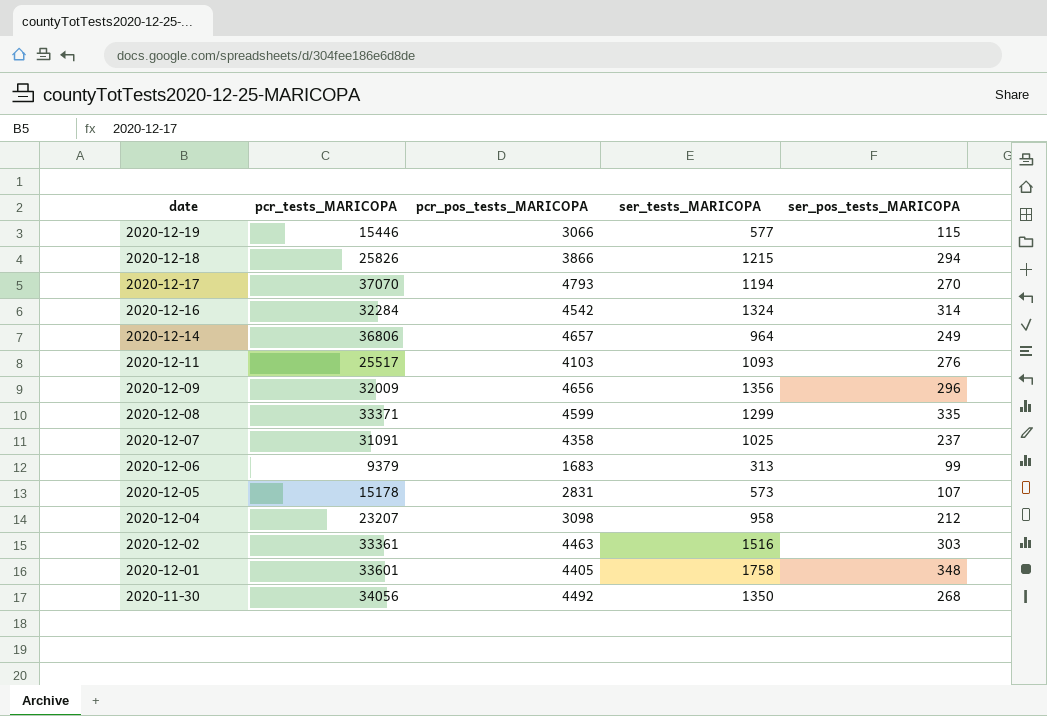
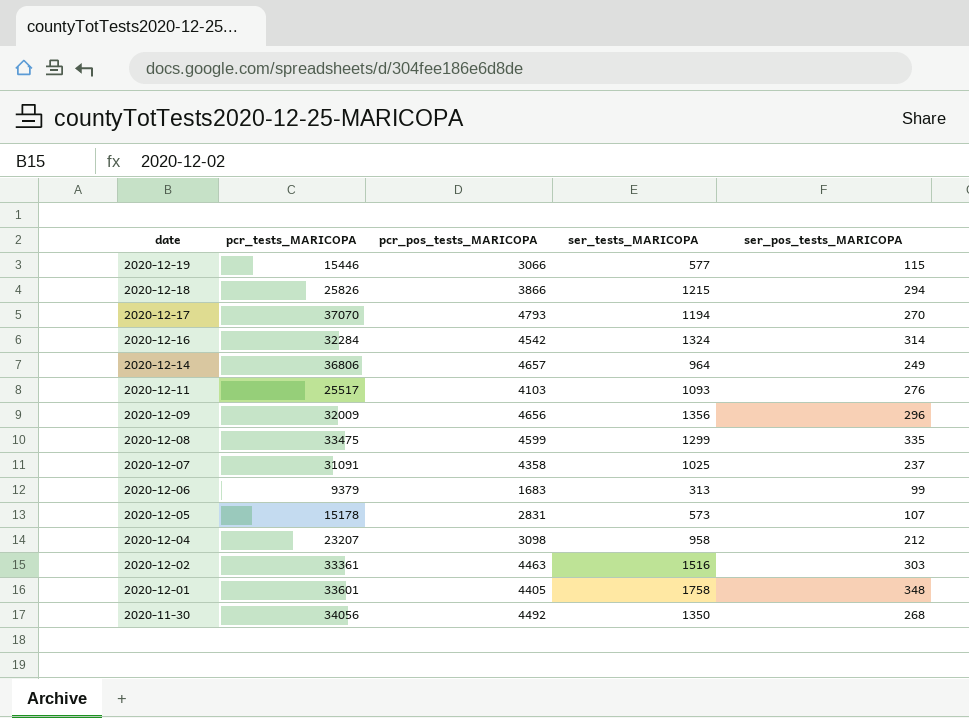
2020-12-08 | pcr_tests_MARICOPA: 33371 -> 33475

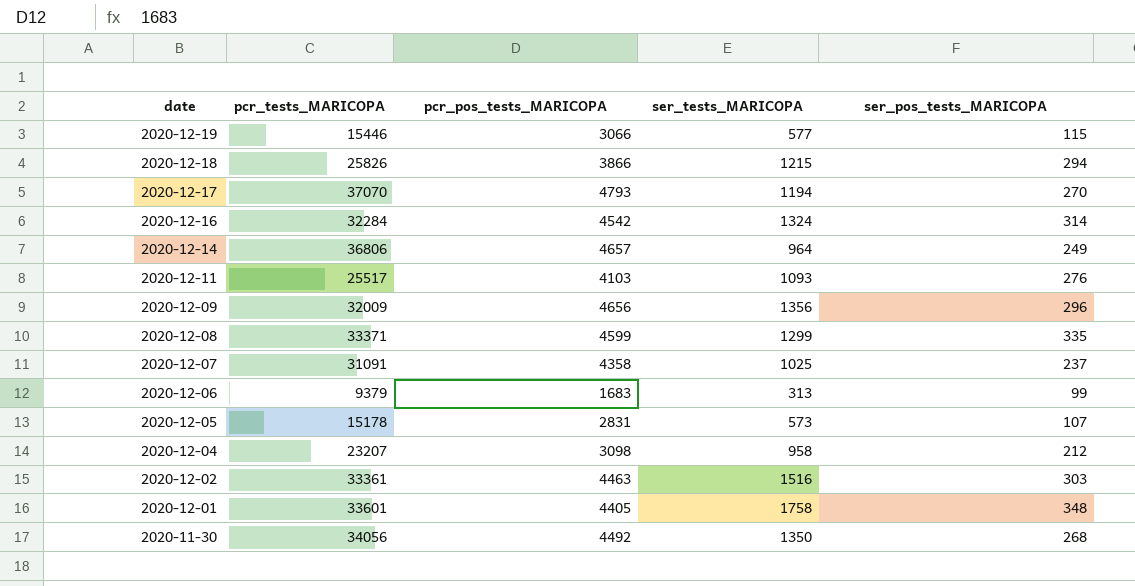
2020-12-08 | pcr_tests_MARICOPA: 33475 -> 33371

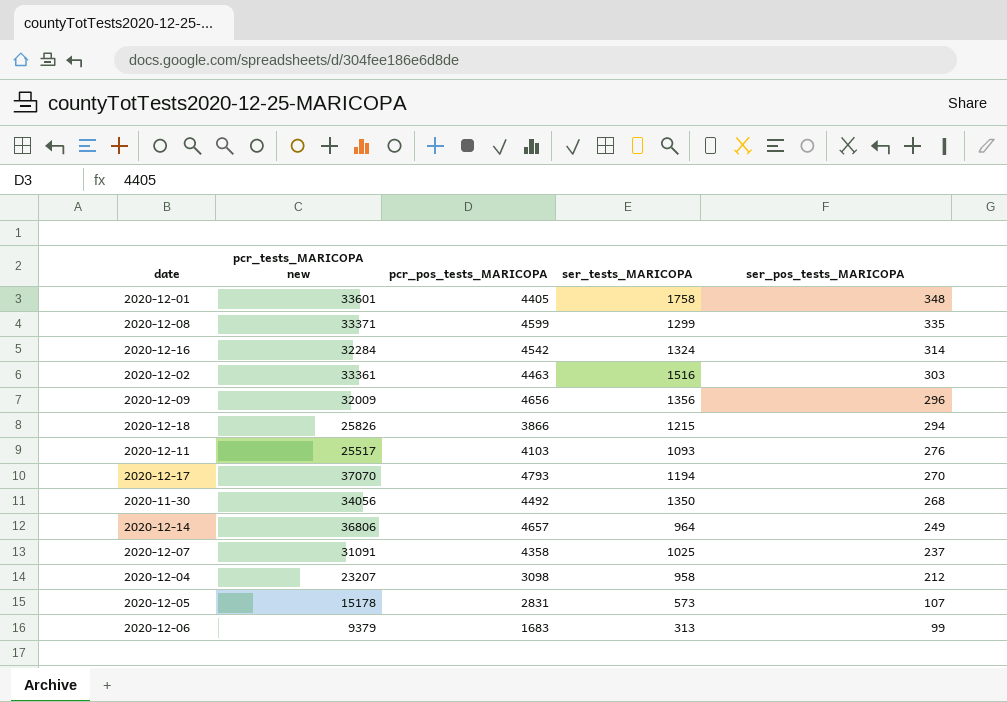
row order: date descending -> ser_pos_tests_MARICOPA descending
column name: pcr_tests_MARICOPA -> pcr_tests_MARICOPA new
row 2020-12-19: 15446 | 3066 | 577 | 115 -> none

